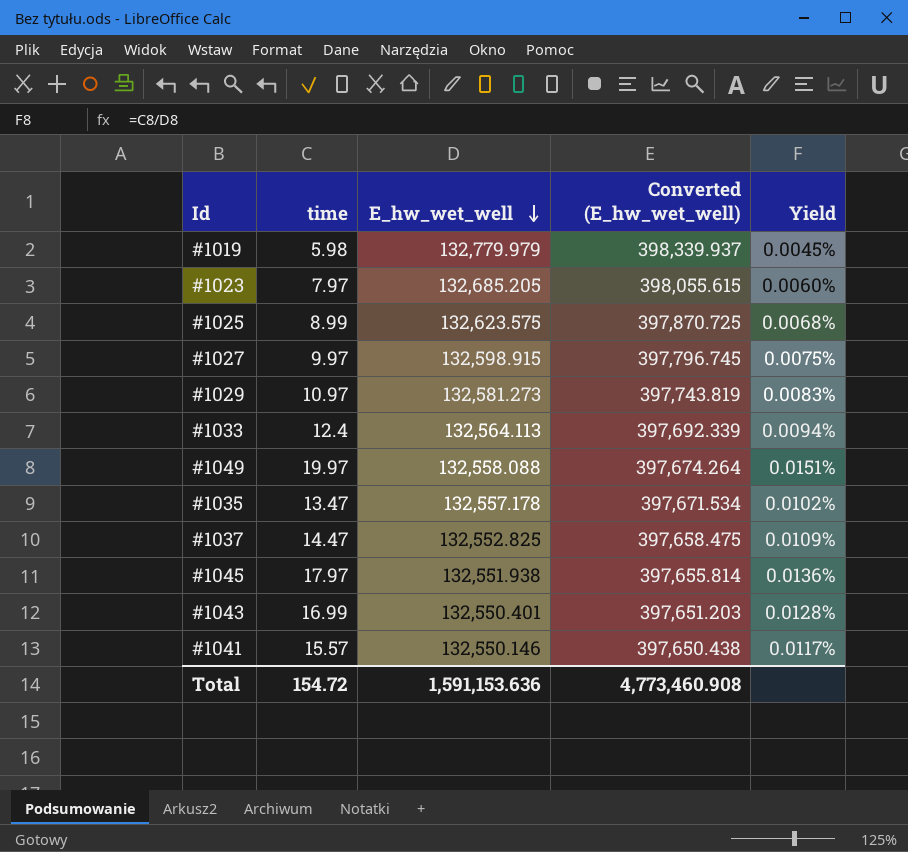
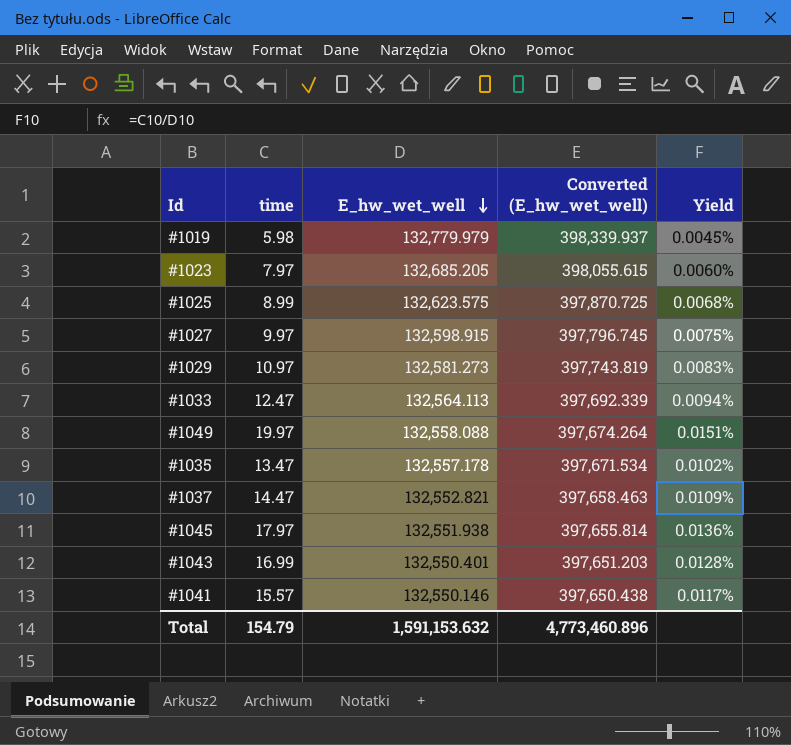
#1033 | time: 12.4 -> 12.47
#1037 | E_hw_wet_well: 132,552.825 -> 132,552.821
#1037 | Converted (E_hw_wet_well): 397,658.475 -> 397,658.463
Total | time: 154.72 -> 154.79
Total | E_hw_wet_well: 1,591,153.636 -> 1,591,153.632
Total | Converted (E_hw_wet_well): 4,773,460.908 -> 4,773,460.896

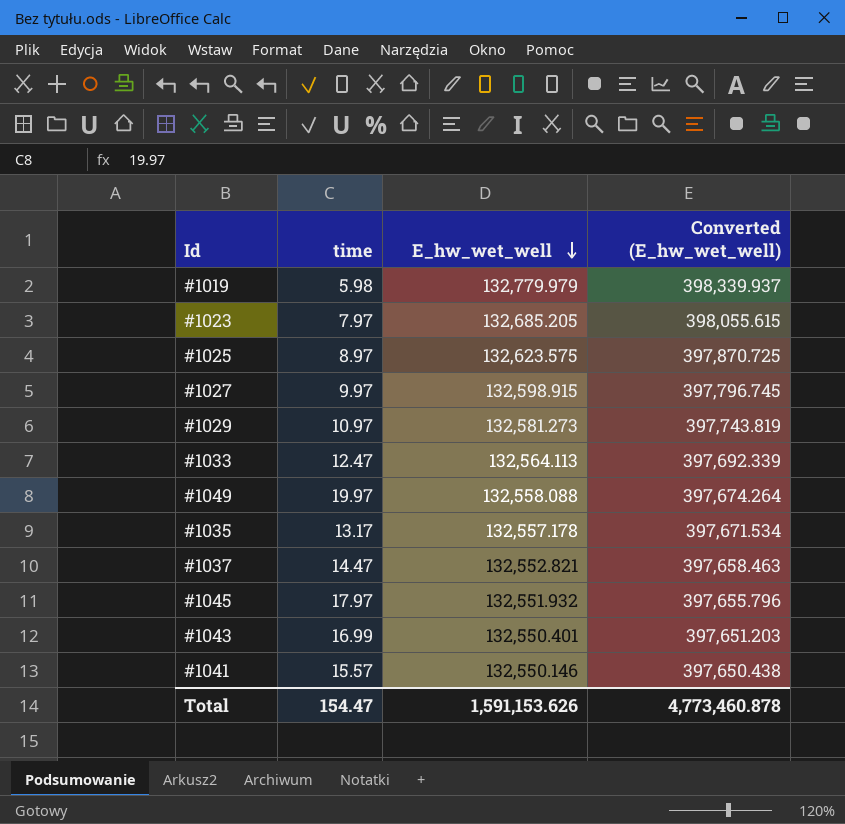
column Yield | formula: [time] / [E_hw_wet_well] -> none
#1025 | time: 8.99 -> 8.97
#1035 | time: 13.47 -> 13.17
#1045 | E_hw_wet_well: 132,551.938 -> 132,551.932
#1045 | Converted (E_hw_wet_well): 397,655.814 -> 397,655.796
Total | time: 154.79 -> 154.47
Total | E_hw_wet_well: 1,591,153.632 -> 1,591,153.626
Total | Converted (E_hw_wet_well): 4,773,460.896 -> 4,773,460.878

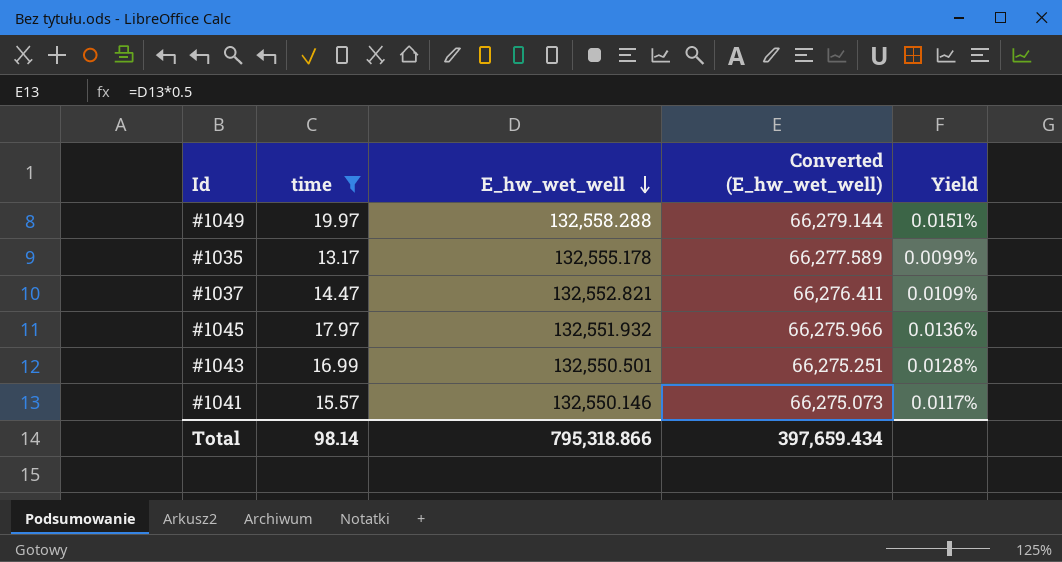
filter: none -> time >= 13.17
column Converted (E_hw_wet_well) | formula: [E_hw_wet_well] * 3 -> [E_hw_wet_well] * 0.5
column Yield | formula: none -> [time] / [E_hw_wet_well]
#1049 | E_hw_wet_well: 132,558.088 -> 132,558.288
#1035 | E_hw_wet_well: 132,557.178 -> 132,555.178
#1043 | E_hw_wet_well: 132,550.401 -> 132,550.501
Total | time: 154.47 -> 98.14
Total | E_hw_wet_well: 1,591,153.626 -> 795,318.866
Total | Converted (E_hw_wet_well): 4,773,460.878 -> 397,659.434

